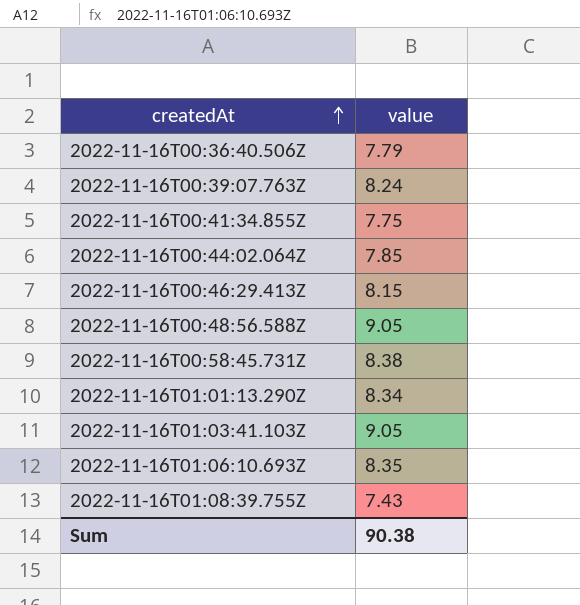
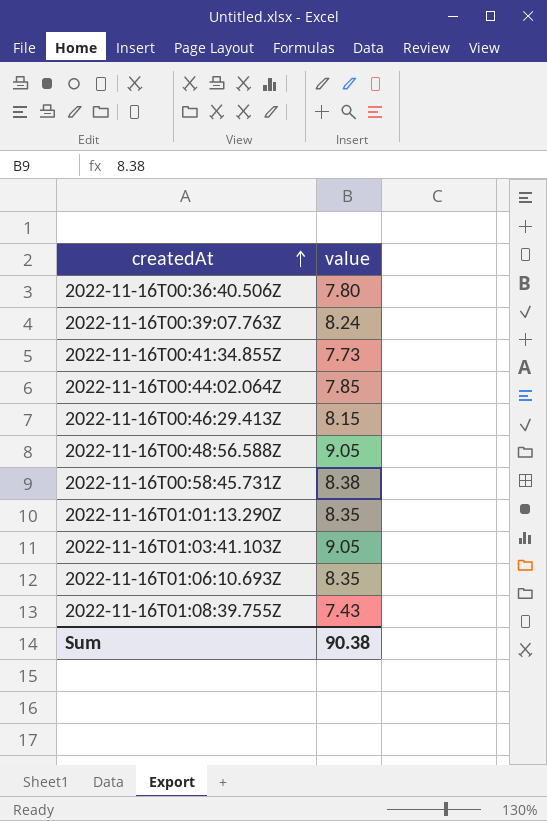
2022-11-16T00:36:40.506Z | value: 7.79 -> 7.80
2022-11-16T00:41:34.855Z | value: 7.75 -> 7.73
2022-11-16T01:01:13.290Z | value: 8.34 -> 8.35

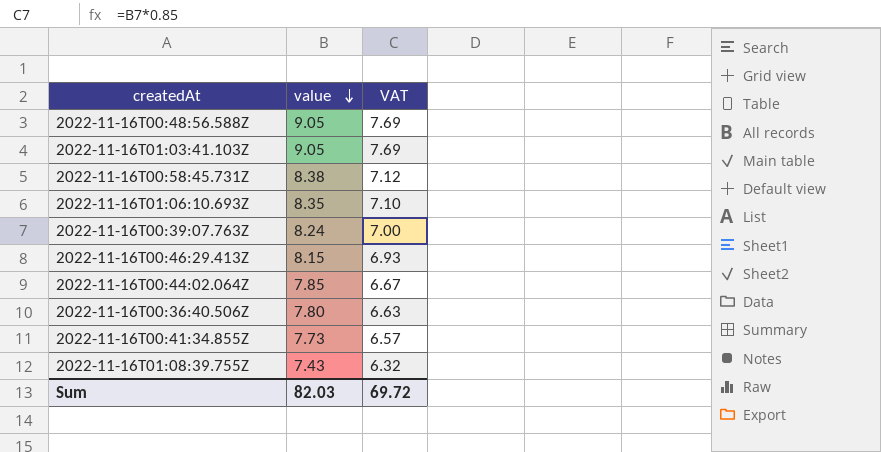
row order: createdAt ascending -> value descending
column VAT | formula: none -> [value] * 0.85
row 2022-11-16T01:01:13.290Z: 8.35 -> none
Sum | value: 90.38 -> 82.03

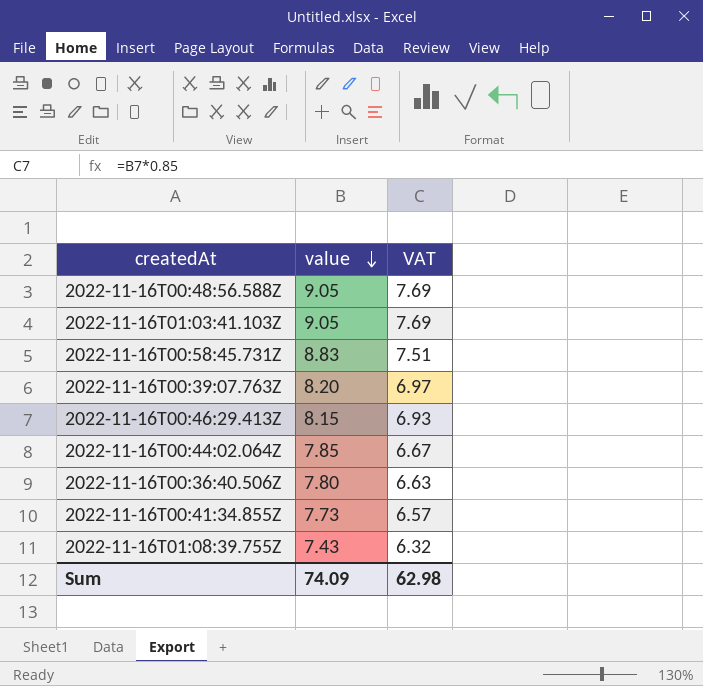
row 2022-11-16T01:06:10.693Z: 8.35 | 7.10 -> none
2022-11-16T00:58:45.731Z | value: 8.38 -> 8.83
2022-11-16T00:58:45.731Z | VAT: 7.12 -> 7.51
2022-11-16T00:39:07.763Z | value: 8.24 -> 8.20
2022-11-16T00:39:07.763Z | VAT: 7.00 -> 6.97
Sum | value: 82.03 -> 74.09
Sum | VAT: 69.72 -> 62.98

